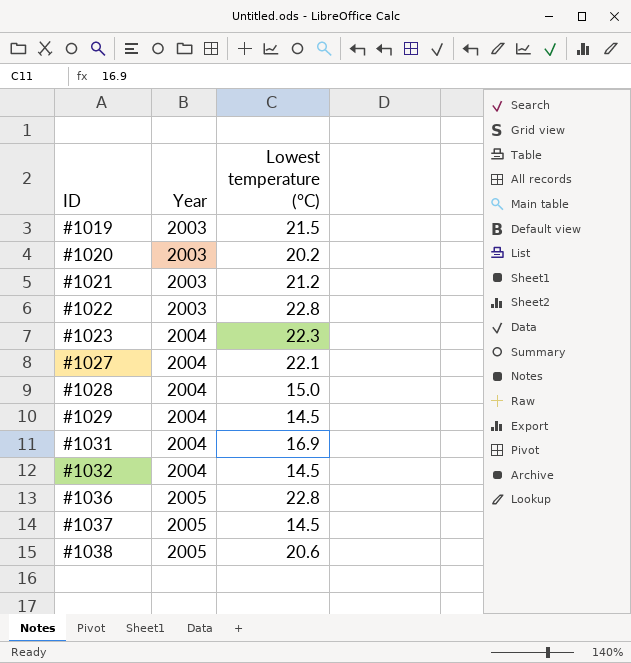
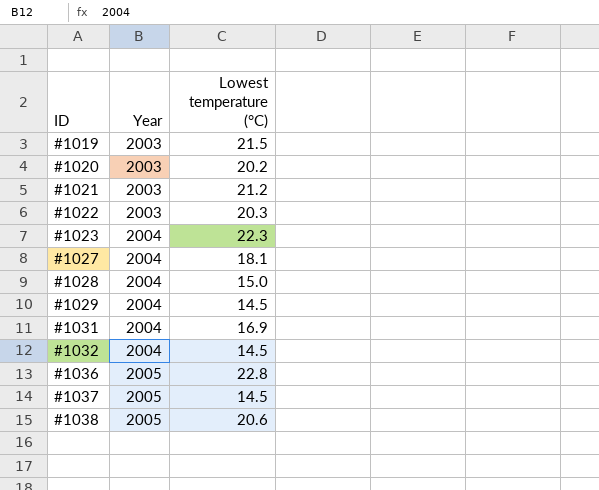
#1022 | Lowest temperature (°C): 22.8 -> 20.3
#1027 | Lowest temperature (°C): 22.1 -> 18.1

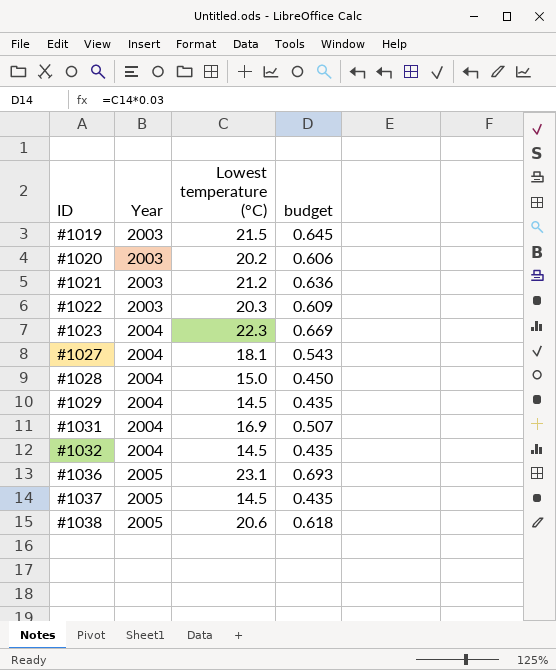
column budget | formula: none -> [Lowest temperature (°C)] * 0.03
#1036 | Lowest temperature (°C): 22.8 -> 23.1

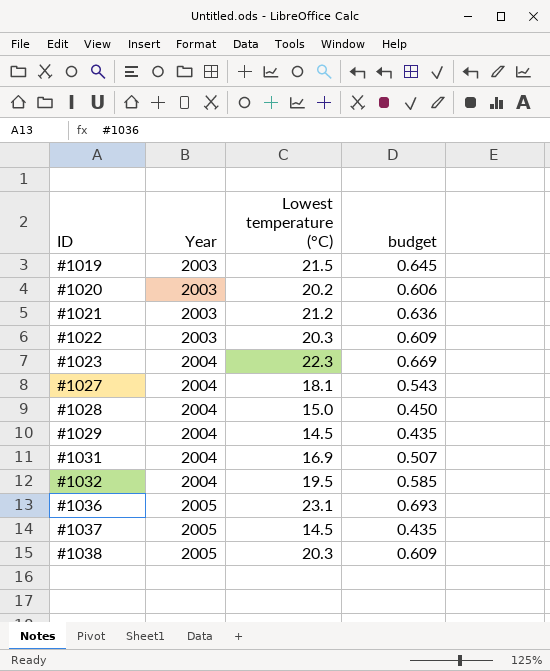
#1032 | Lowest temperature (°C): 14.5 -> 19.5
#1032 | budget: 0.435 -> 0.585
#1038 | Lowest temperature (°C): 20.6 -> 20.3
#1038 | budget: 0.618 -> 0.609

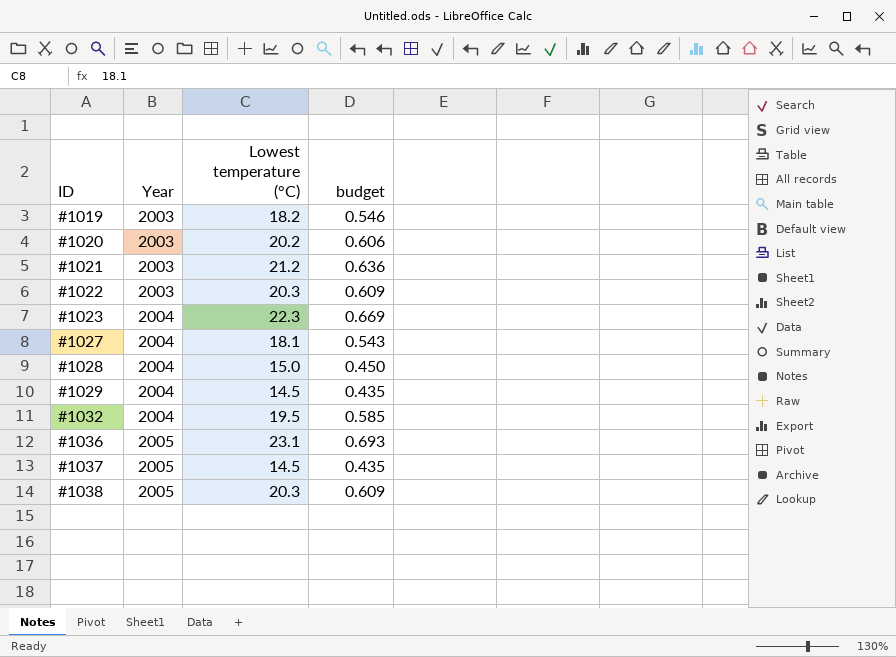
row #1031: 2004 | 16.9 | 0.507 -> none
#1019 | Lowest temperature (°C): 21.5 -> 18.2
#1019 | budget: 0.645 -> 0.546

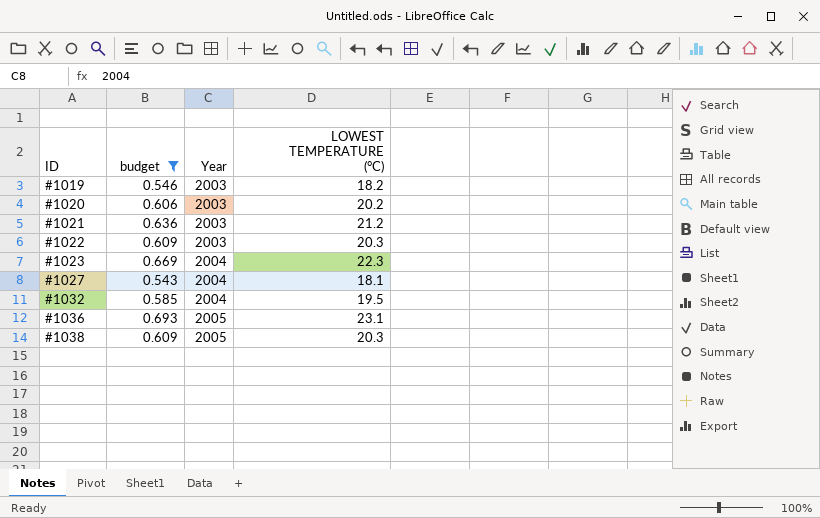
filter: none -> budget >= 0.543
column budget | position: 4 -> 2
column name: Lowest temperature (°C) -> LOWEST TEMPERATURE (°C)

